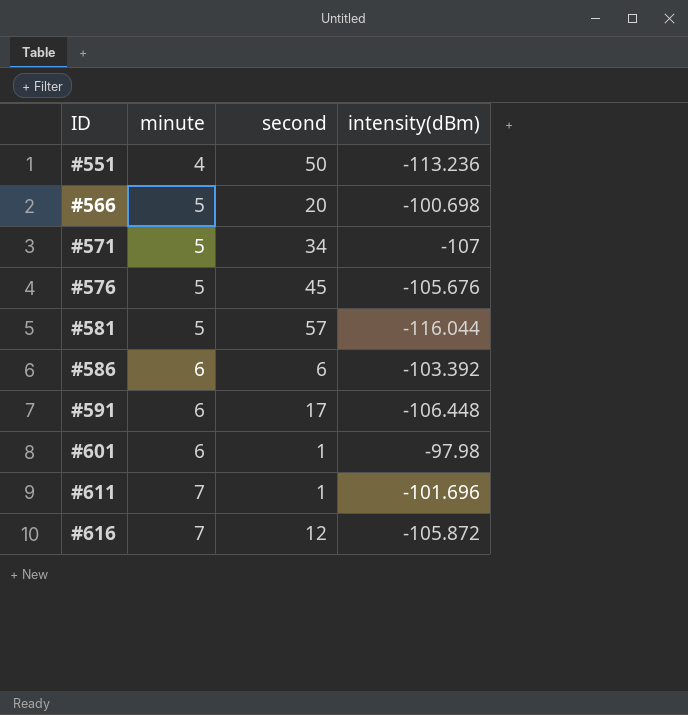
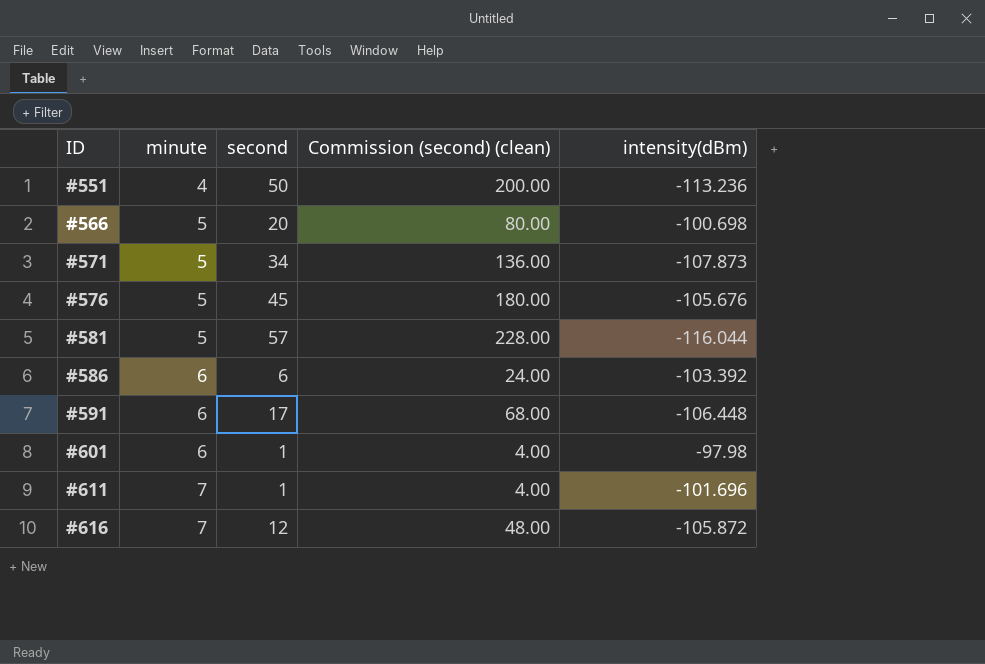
column Commission (second) (clean) | formula: none -> [second] * 4
#571 | intensity(dBm): -107 -> -107.873

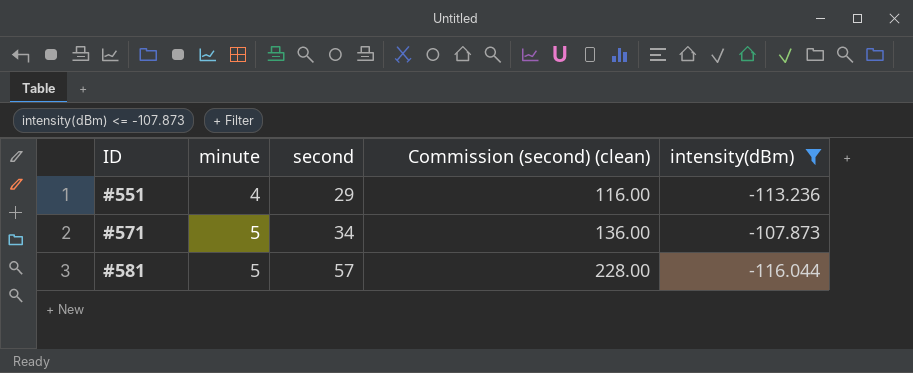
filter: none -> intensity(dBm) <= -107.873
#551 | second: 50 -> 29
#551 | Commission (second) (clean): 200.00 -> 116.00

